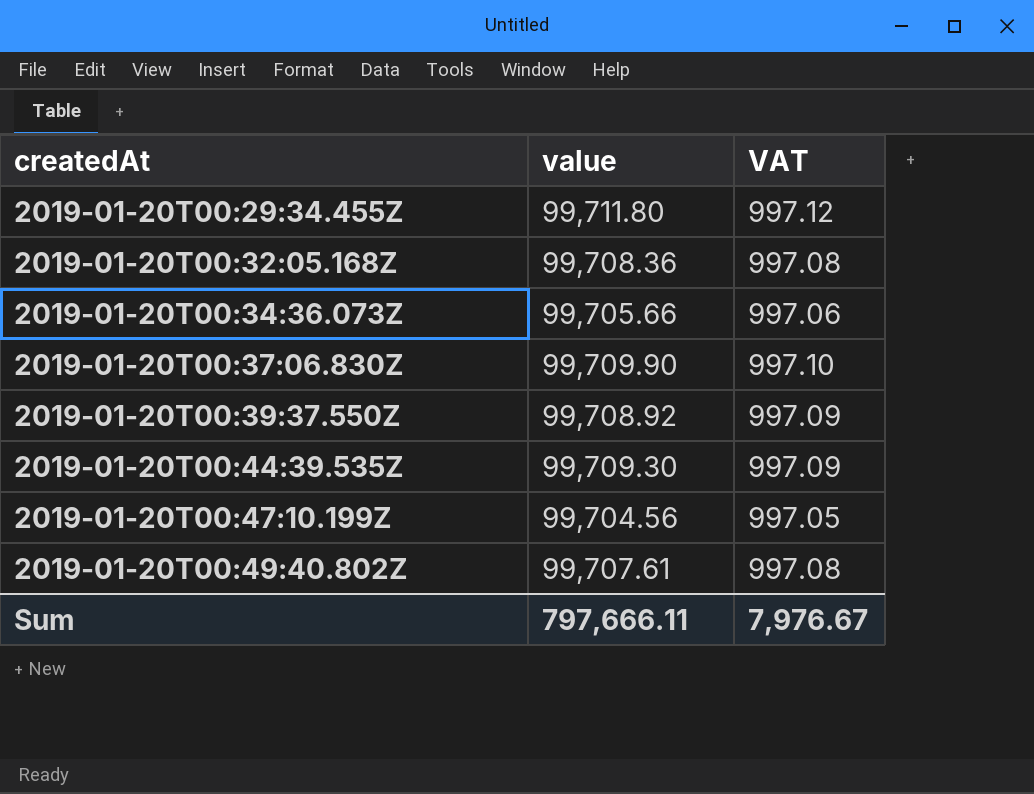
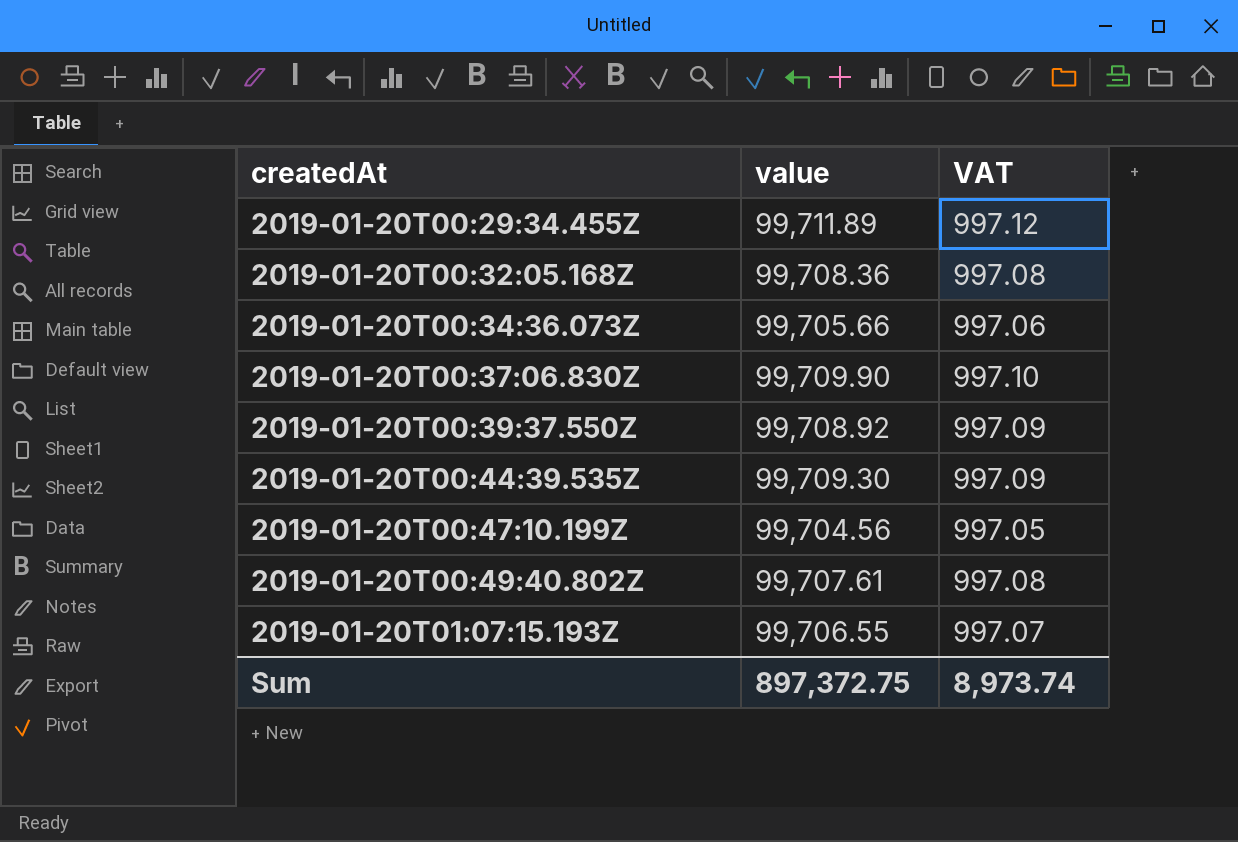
2019-01-20T00:29:34.455Z | value: 99,711.80 -> 99,711.89
row 2019-01-20T01:07:15.193Z: none -> 99,706.55 | 997.07
Sum | value: 797,666.11 -> 897,372.75
Sum | VAT: 7,976.67 -> 8,973.74

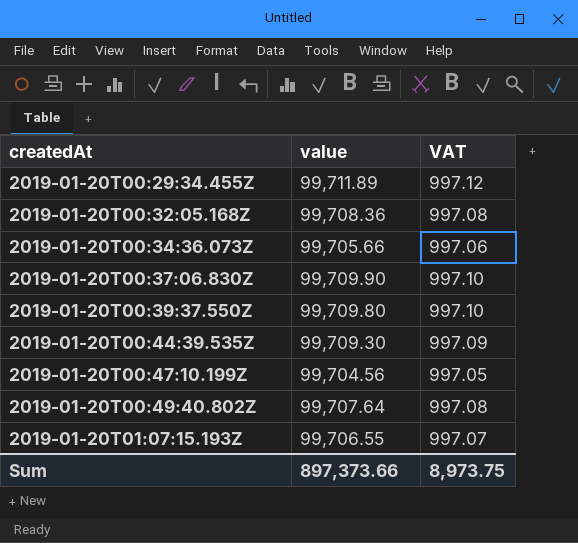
2019-01-20T00:39:37.550Z | value: 99,708.92 -> 99,709.80
2019-01-20T00:39:37.550Z | VAT: 997.09 -> 997.10
2019-01-20T00:49:40.802Z | value: 99,707.61 -> 99,707.64
Sum | value: 897,372.75 -> 897,373.66
Sum | VAT: 8,973.74 -> 8,973.75

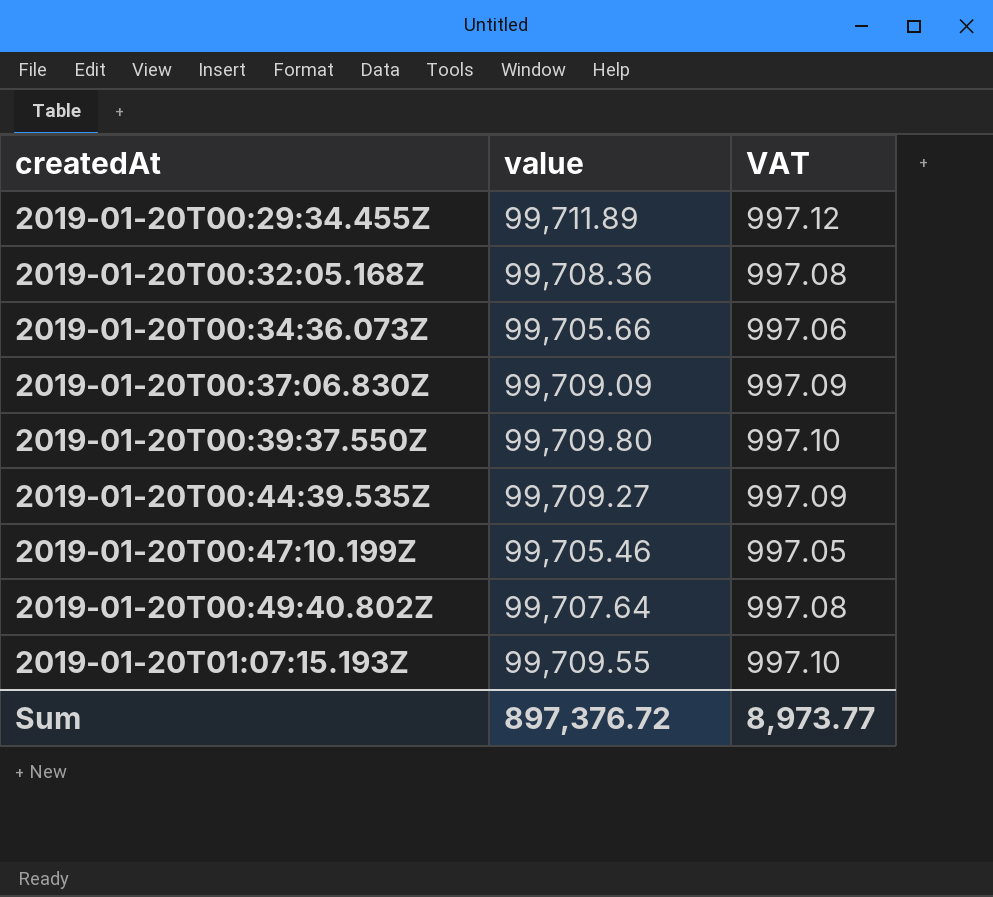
2019-01-20T00:37:06.830Z | value: 99,709.90 -> 99,709.09
2019-01-20T00:37:06.830Z | VAT: 997.10 -> 997.09
2019-01-20T00:44:39.535Z | value: 99,709.30 -> 99,709.27
2019-01-20T00:47:10.199Z | value: 99,704.56 -> 99,705.46
2019-01-20T01:07:15.193Z | value: 99,706.55 -> 99,709.55
2019-01-20T01:07:15.193Z | VAT: 997.07 -> 997.10
Sum | value: 897,373.66 -> 897,376.72
Sum | VAT: 8,973.75 -> 8,973.77

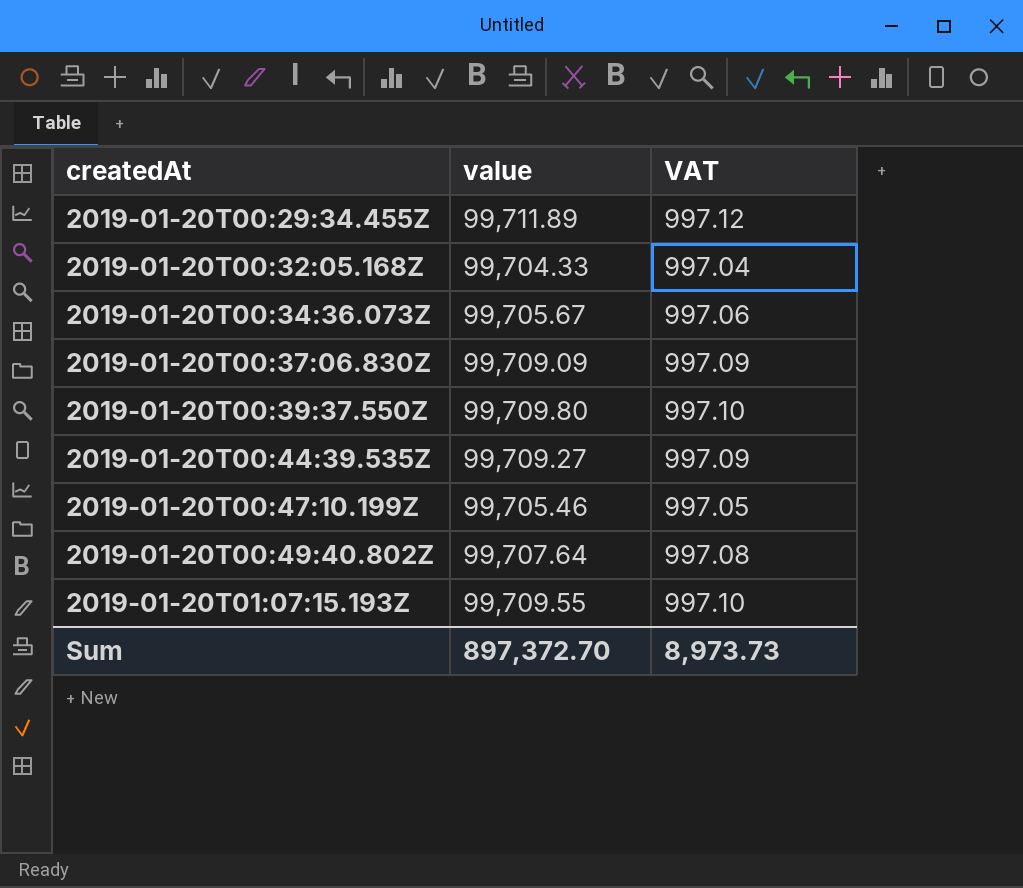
2019-01-20T00:32:05.168Z | value: 99,708.36 -> 99,704.33
2019-01-20T00:32:05.168Z | VAT: 997.08 -> 997.04
2019-01-20T00:34:36.073Z | value: 99,705.66 -> 99,705.67
Sum | value: 897,376.72 -> 897,372.70
Sum | VAT: 8,973.77 -> 8,973.73

